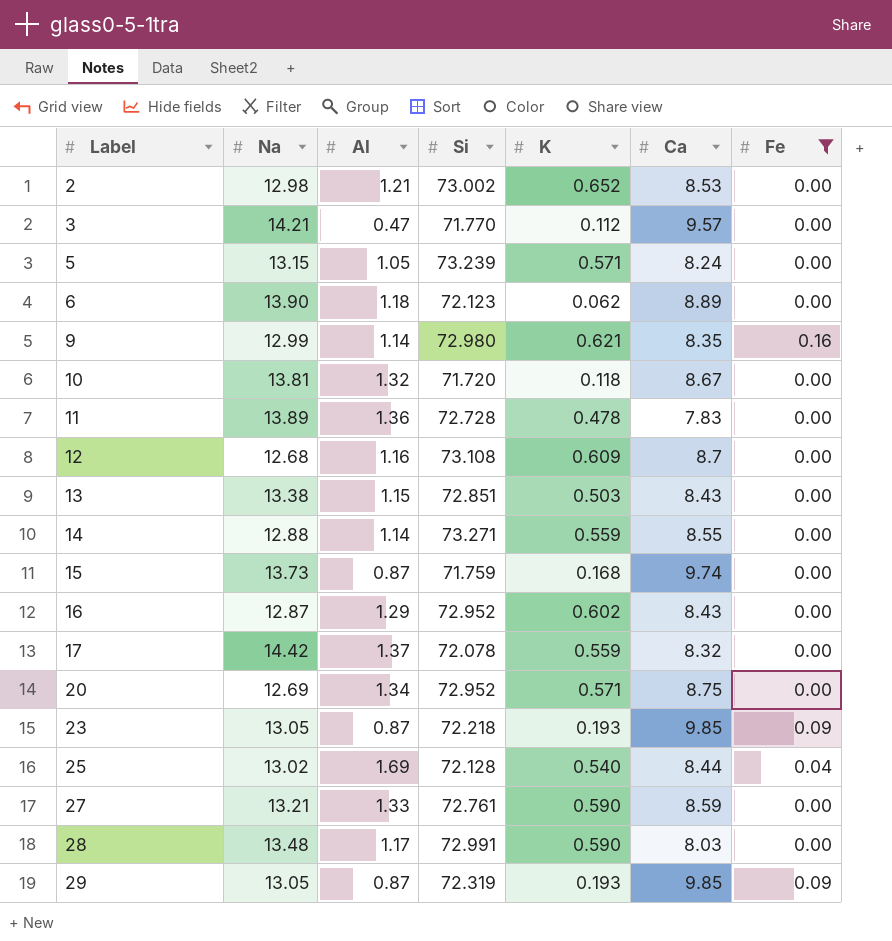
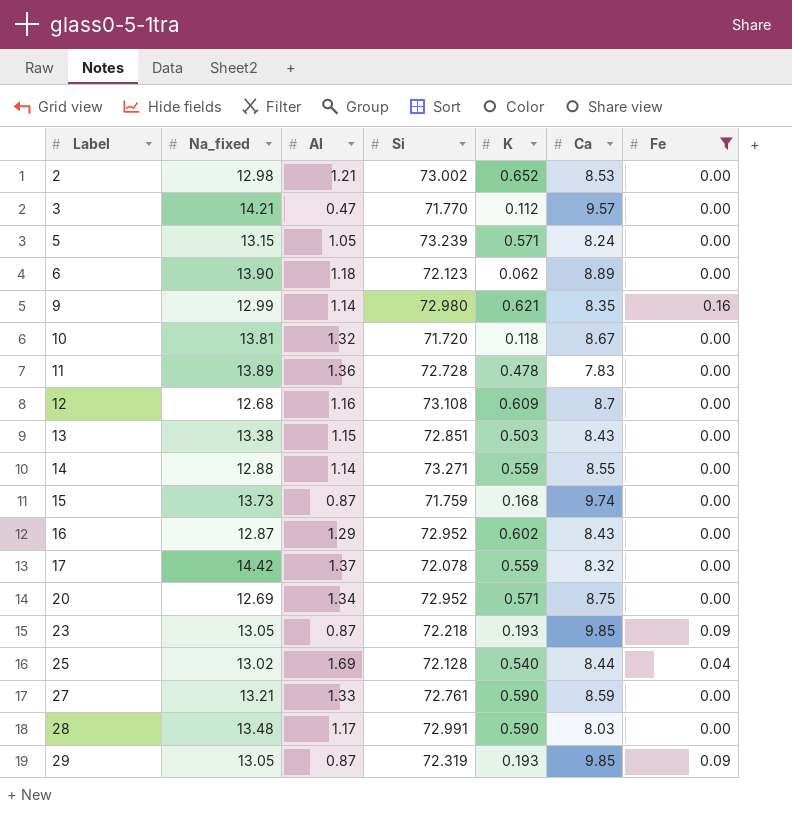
column name: Na -> Na_fixed

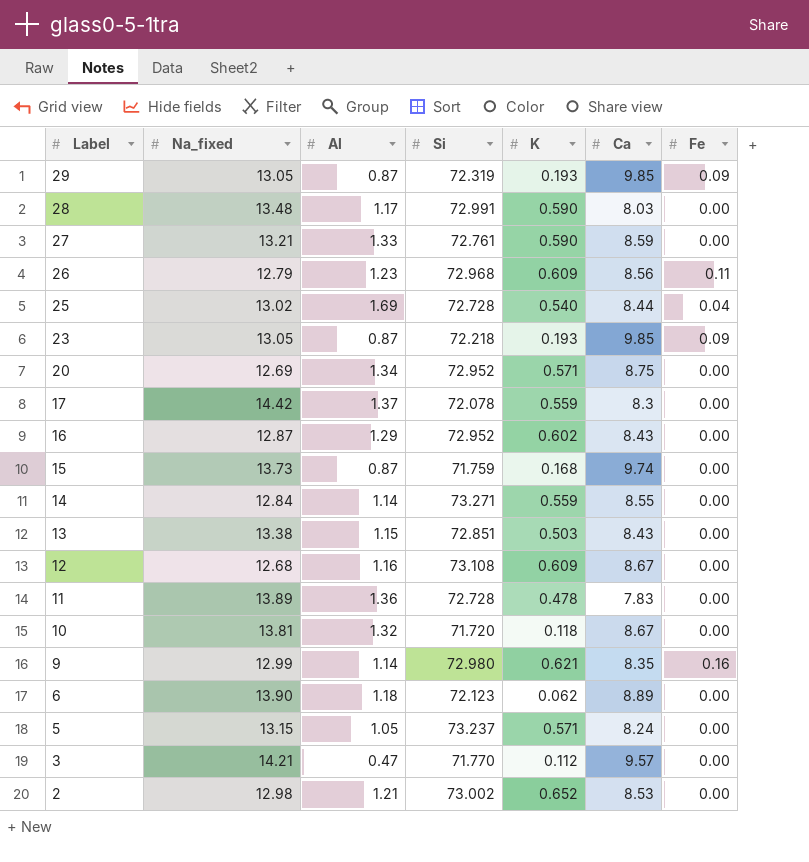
filter: Fe != 0.11 -> none
row order: Label ascending -> Label descending
25 | Si: 72.128 -> 72.728
17 | Ca: 8.32 -> 8.3
14 | Na_fixed: 12.88 -> 12.84
12 | Ca: 8.7 -> 8.67
5 | Si: 73.239 -> 73.237

